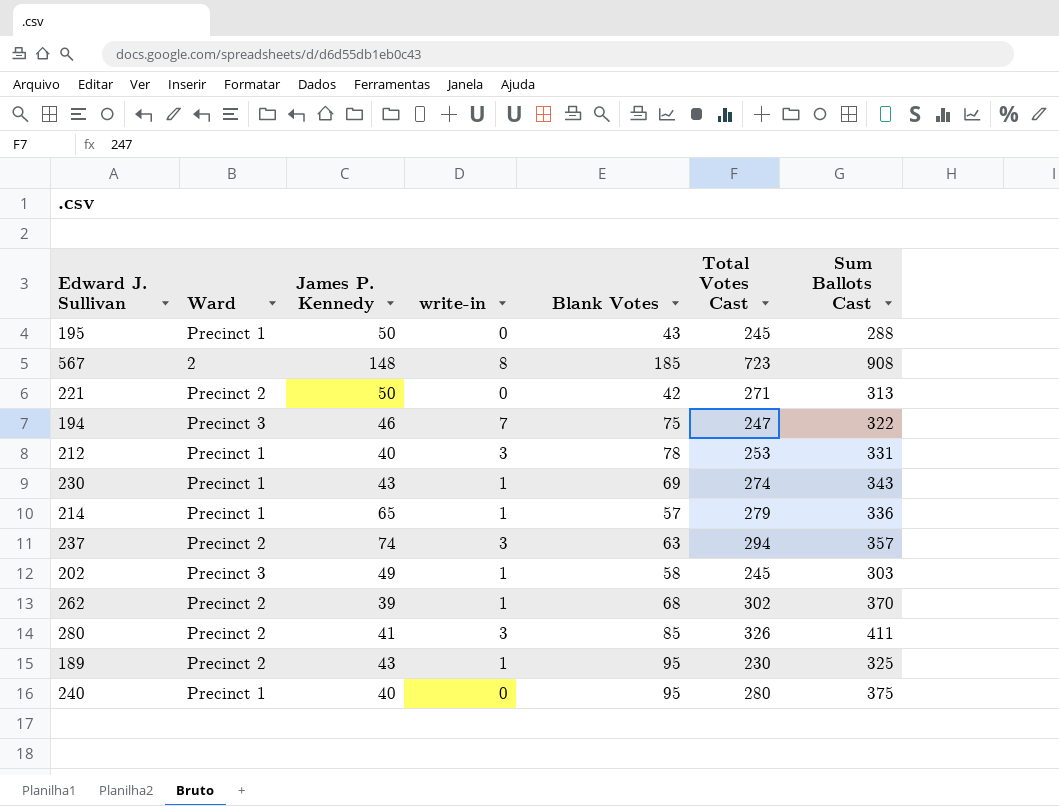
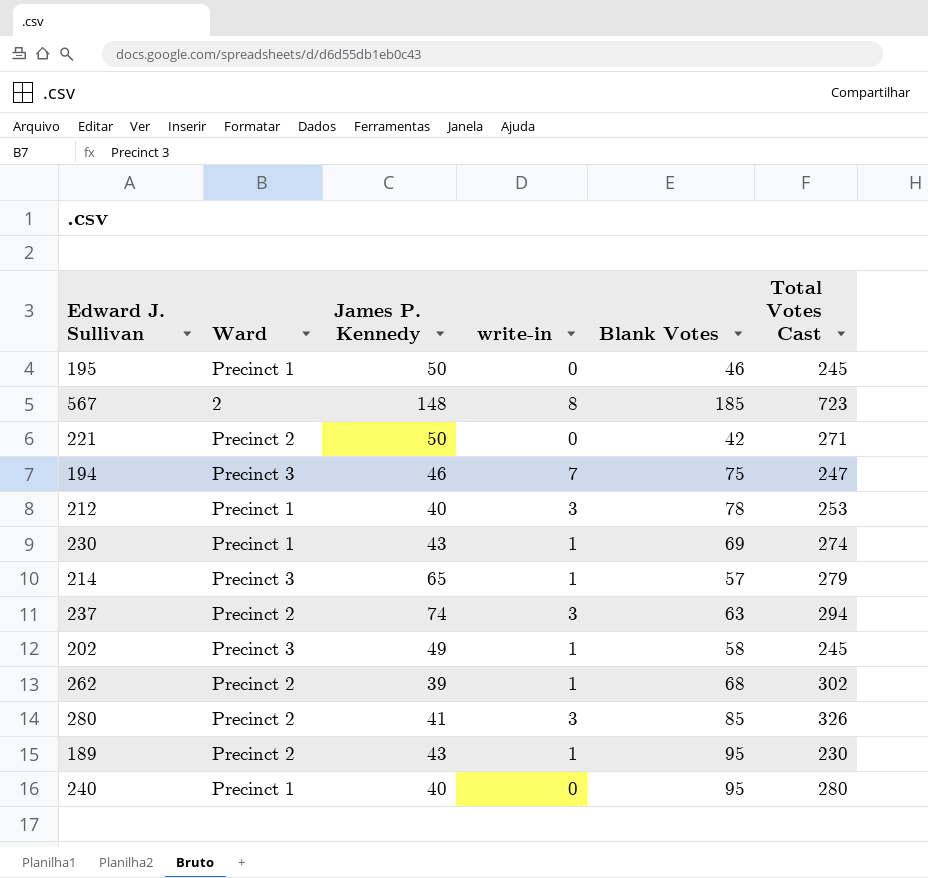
column Sum Ballots Cast | formula: [Blank Votes] + [Total Votes Cast] -> none
195 | Blank Votes: 43 -> 46
214 | Ward: Precinct 1 -> Precinct 3

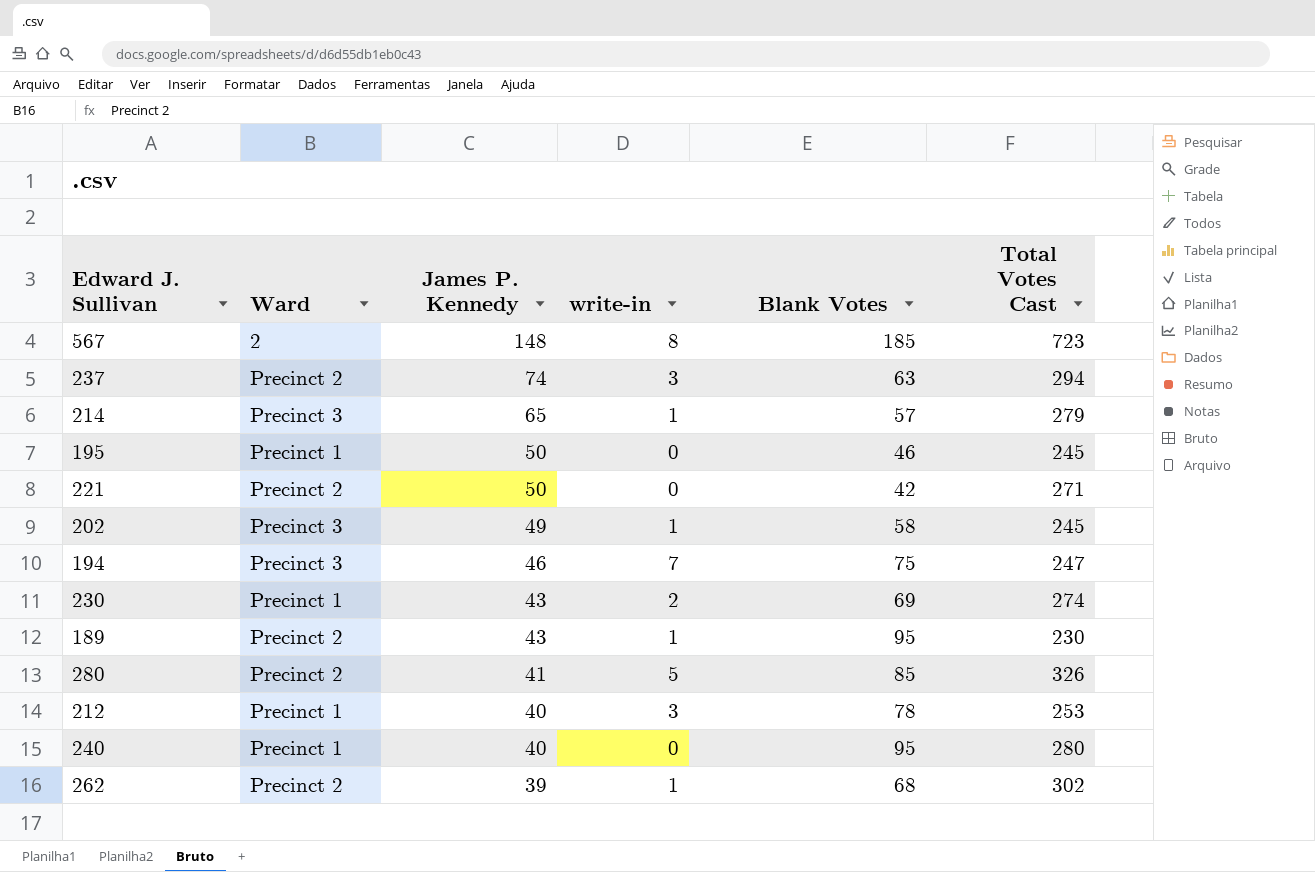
row order: none -> James P. Kennedy descending
230 | write-in: 1 -> 2
280 | write-in: 3 -> 5

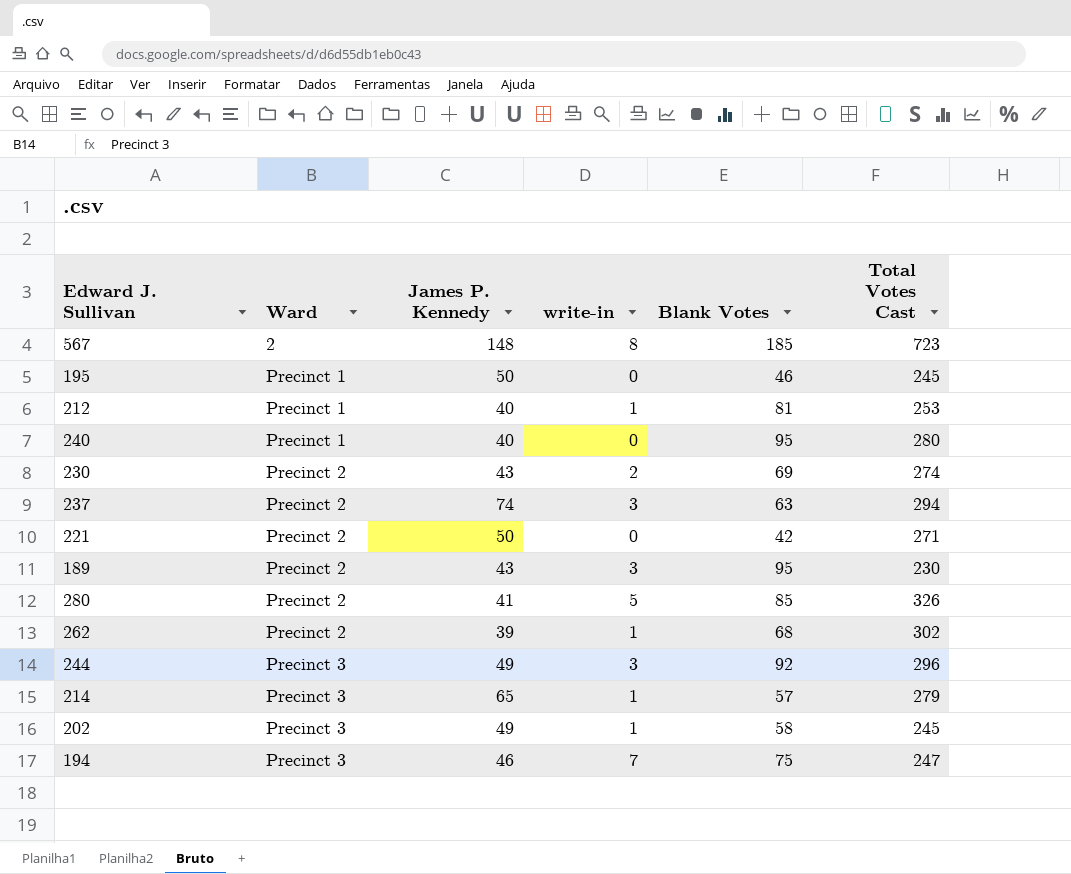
row order: James P. Kennedy descending -> Ward ascending
212 | write-in: 3 -> 1
212 | Blank Votes: 78 -> 81
230 | Ward: Precinct 1 -> Precinct 2
189 | write-in: 1 -> 3
row 244: none -> Precinct 3 | 49 | 3 | 92 | 296

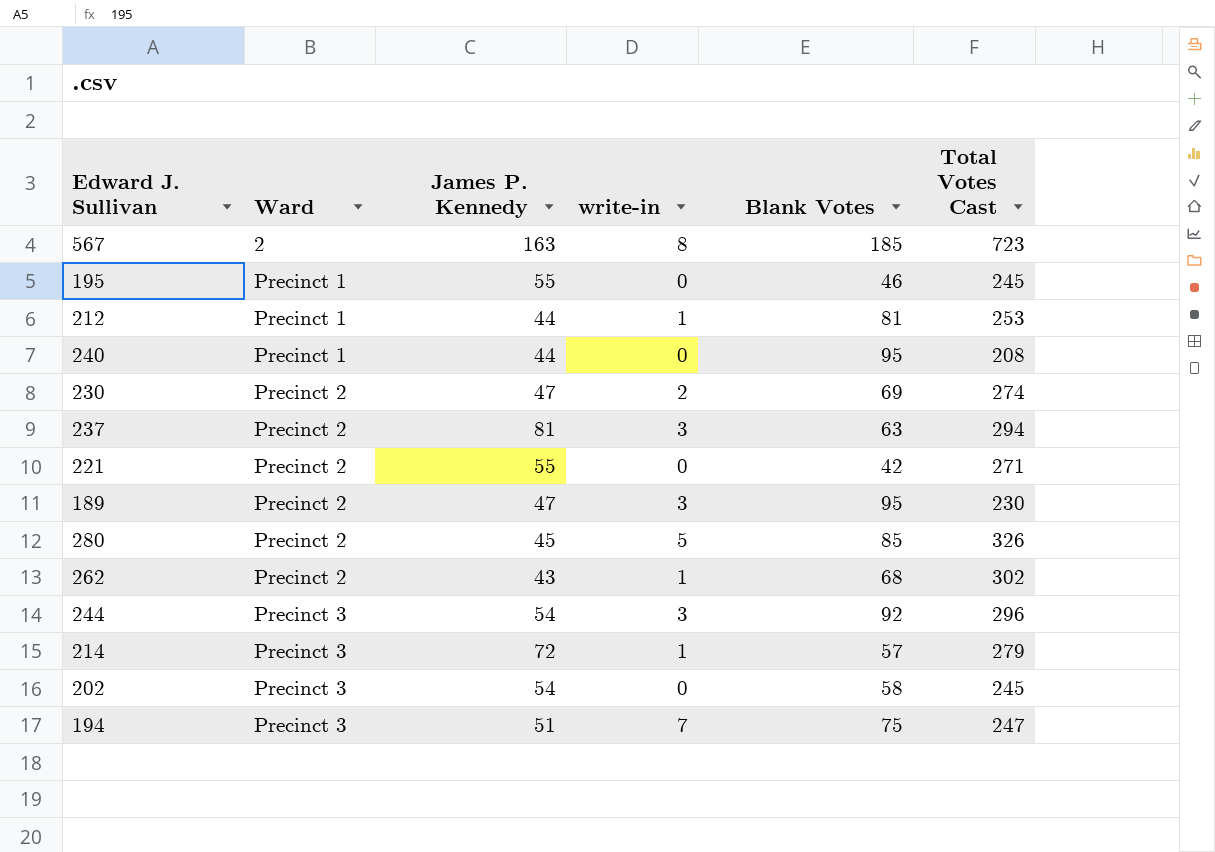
567 | James P. Kennedy: 148 -> 163
195 | James P. Kennedy: 50 -> 55
212 | James P. Kennedy: 40 -> 44
240 | James P. Kennedy: 40 -> 44
240 | Total Votes Cast: 280 -> 208
230 | James P. Kennedy: 43 -> 47
237 | James P. Kennedy: 74 -> 81
221 | James P. Kennedy: 50 -> 55
189 | James P. Kennedy: 43 -> 47
280 | James P. Kennedy: 41 -> 45
262 | James P. Kennedy: 39 -> 43
244 | James P. Kennedy: 49 -> 54
214 | James P. Kennedy: 65 -> 72
202 | James P. Kennedy: 49 -> 54
202 | write-in: 1 -> 0
194 | James P. Kennedy: 46 -> 51

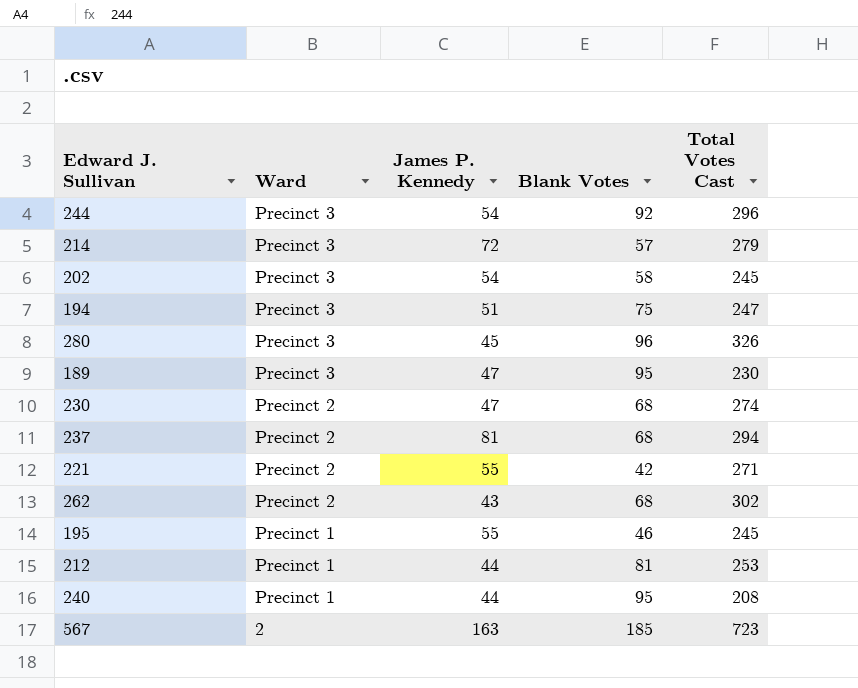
row order: Ward ascending -> Ward descending
column write-in | position: 4 -> none
280 | Ward: Precinct 2 -> Precinct 3
280 | Blank Votes: 85 -> 96
189 | Ward: Precinct 2 -> Precinct 3
230 | Blank Votes: 69 -> 68
237 | Blank Votes: 63 -> 68

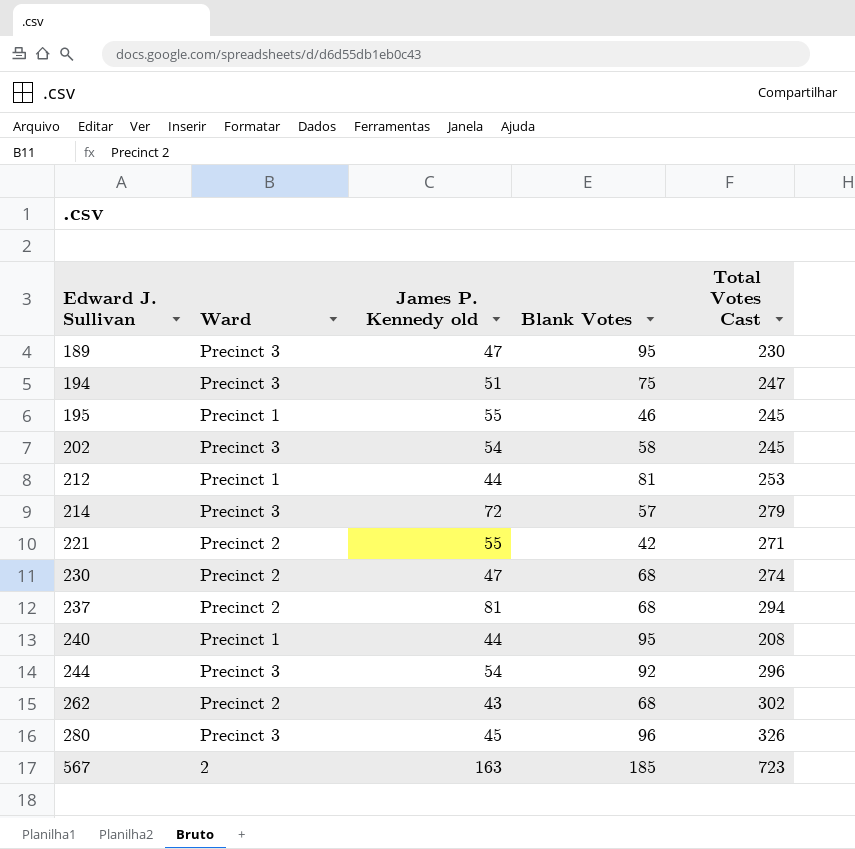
row order: Ward descending -> Edward J. Sullivan ascending
column name: James P. Kennedy -> James P. Kennedy old

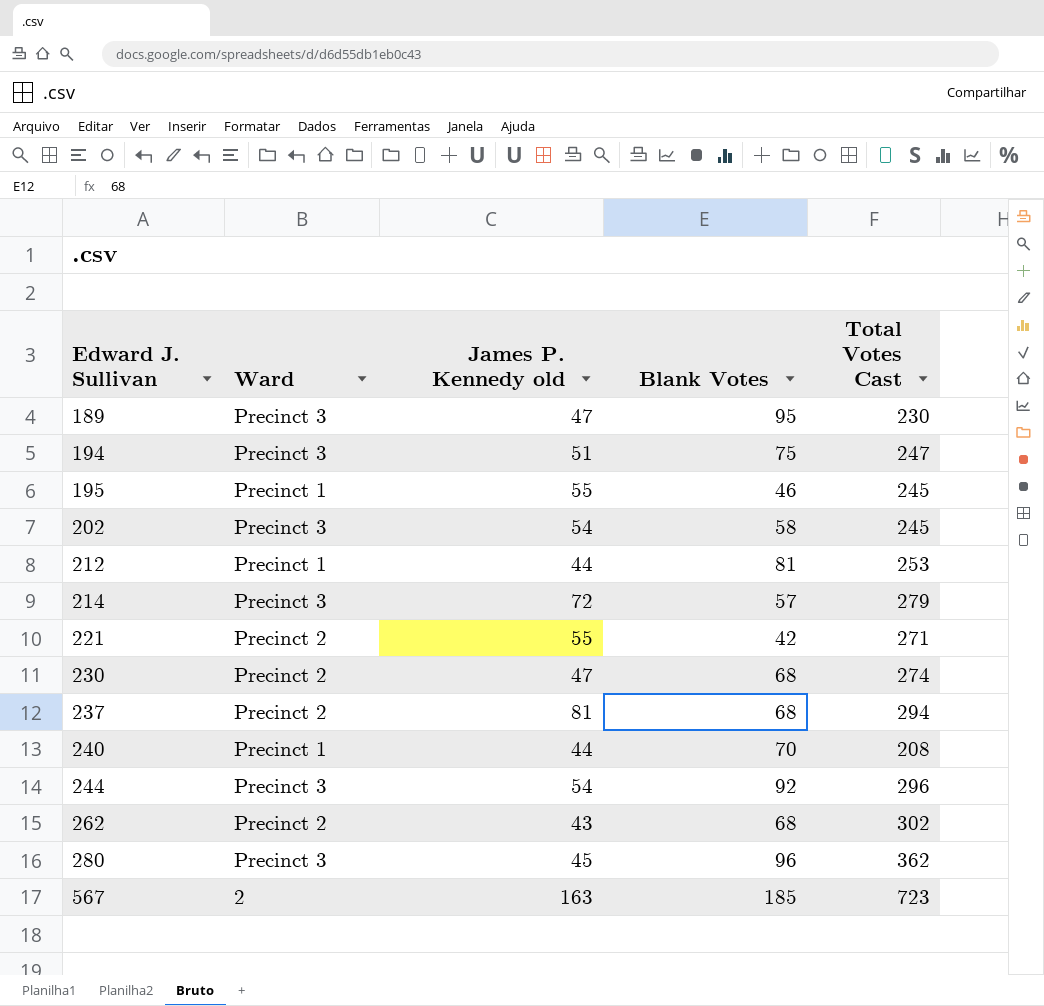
240 | Blank Votes: 95 -> 70
280 | Total Votes Cast: 326 -> 362

